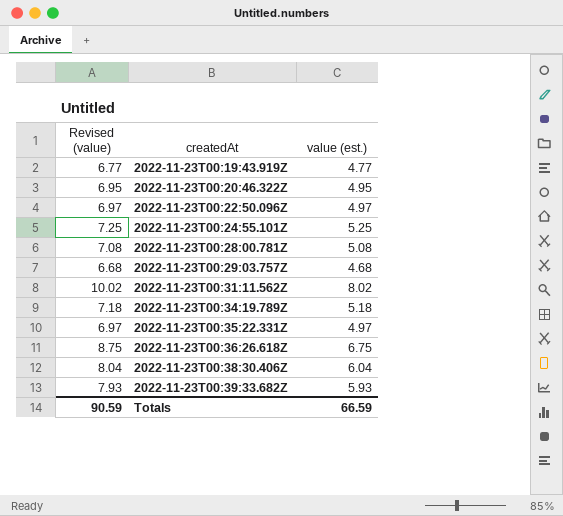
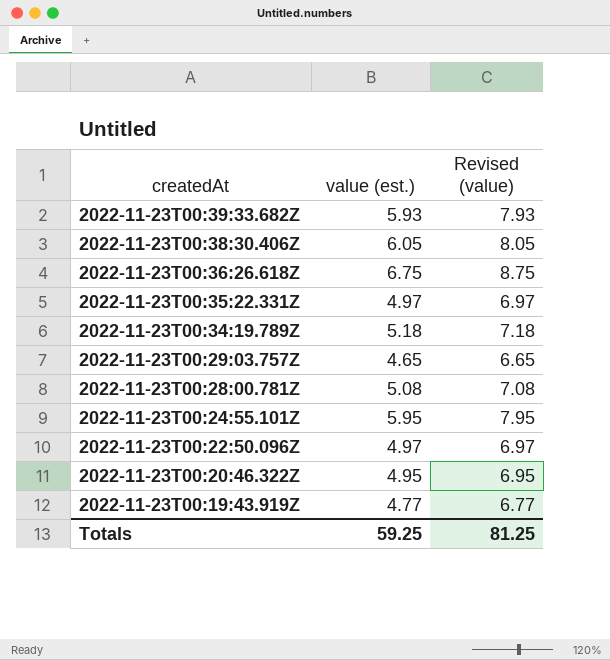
row order: createdAt ascending -> createdAt descending
column Revised (value) | position: 1 -> 3
row 2022-11-23T00:31:11.562Z: 10.02 | 8.02 -> none
2022-11-23T00:38:30.406Z | value (est.): 6.04 -> 6.05
2022-11-23T00:38:30.406Z | Revised (value): 8.04 -> 8.05
2022-11-23T00:29:03.757Z | value (est.): 4.68 -> 4.65
2022-11-23T00:29:03.757Z | Revised (value): 6.68 -> 6.65
2022-11-23T00:24:55.101Z | value (est.): 5.25 -> 5.95
2022-11-23T00:24:55.101Z | Revised (value): 7.25 -> 7.95
Totals | value (est.): 66.59 -> 59.25
Totals | Revised (value): 90.59 -> 81.25

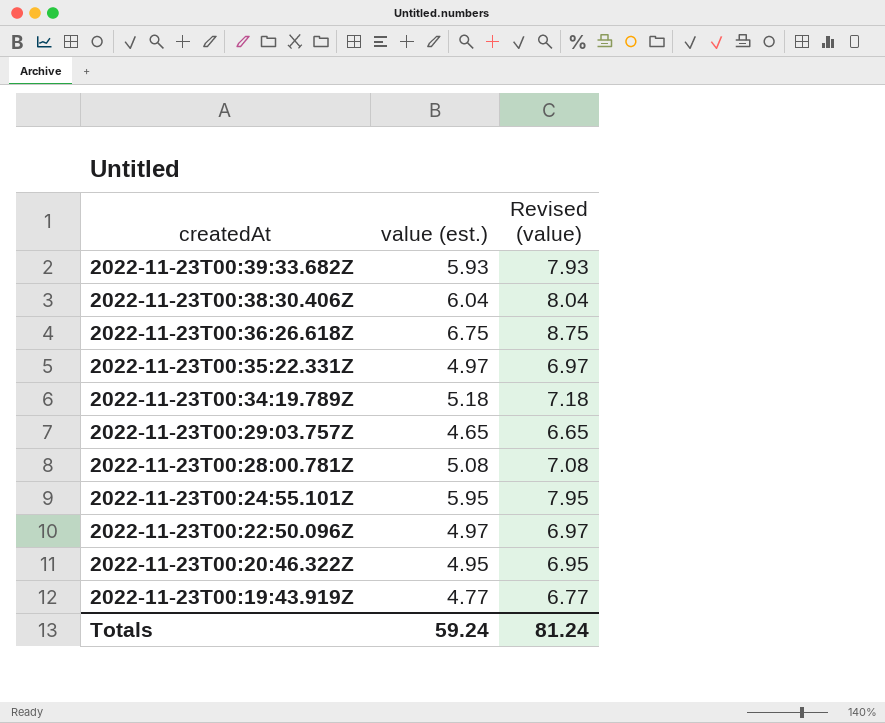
2022-11-23T00:38:30.406Z | value (est.): 6.05 -> 6.04
2022-11-23T00:38:30.406Z | Revised (value): 8.05 -> 8.04
Totals | value (est.): 59.25 -> 59.24
Totals | Revised (value): 81.25 -> 81.24

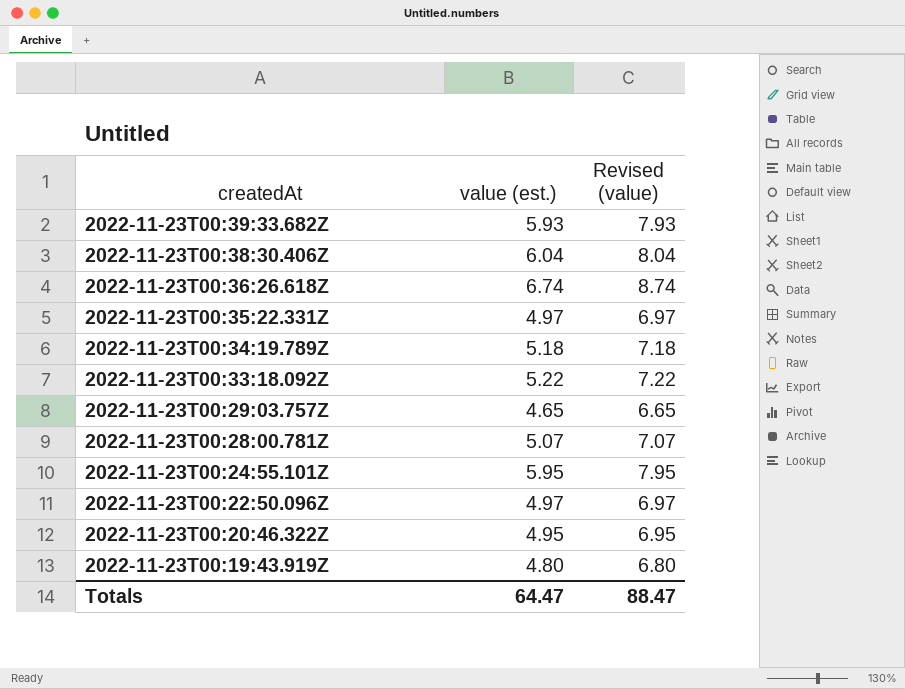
2022-11-23T00:36:26.618Z | value (est.): 6.75 -> 6.74
2022-11-23T00:36:26.618Z | Revised (value): 8.75 -> 8.74
row 2022-11-23T00:33:18.092Z: none -> 5.22 | 7.22
2022-11-23T00:28:00.781Z | value (est.): 5.08 -> 5.07
2022-11-23T00:28:00.781Z | Revised (value): 7.08 -> 7.07
2022-11-23T00:19:43.919Z | value (est.): 4.77 -> 4.80
2022-11-23T00:19:43.919Z | Revised (value): 6.77 -> 6.80
Totals | value (est.): 59.24 -> 64.47
Totals | Revised (value): 81.24 -> 88.47

